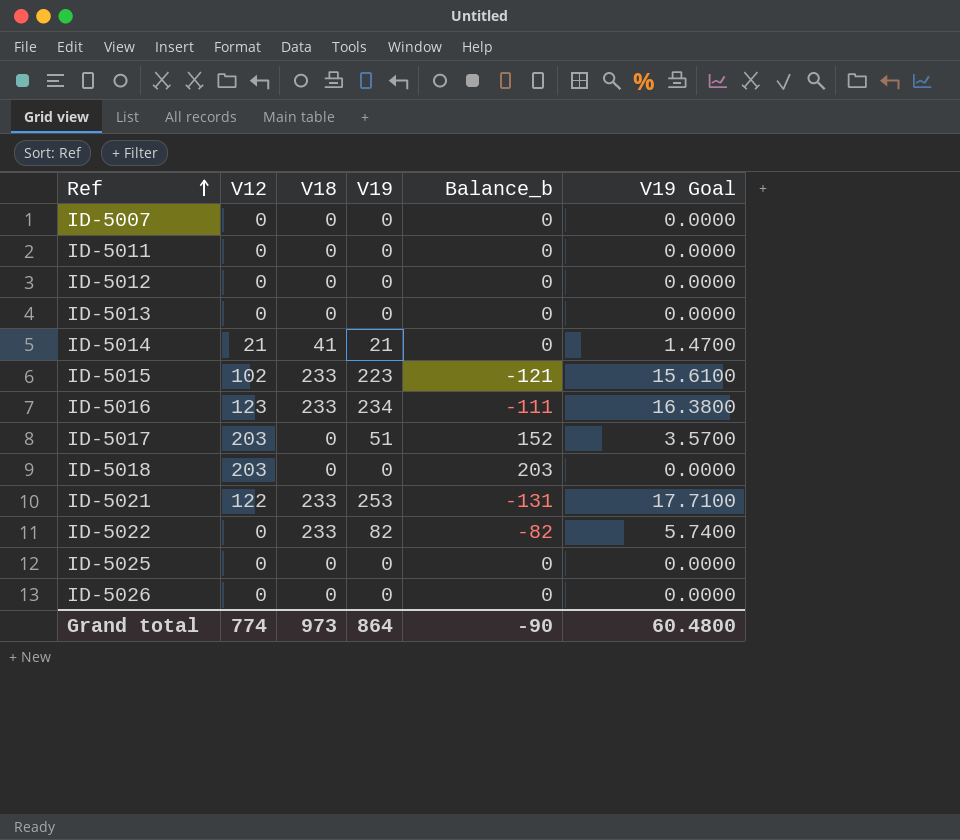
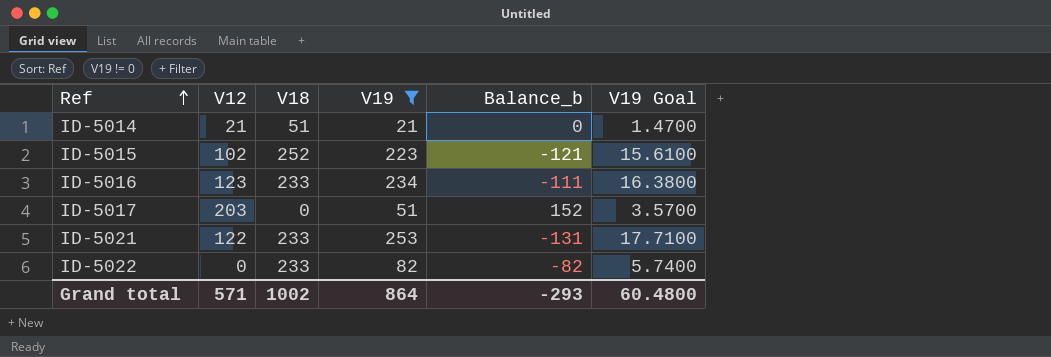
filter: none -> V19 != 0
ID-5014 | V18: 41 -> 51
ID-5015 | V18: 233 -> 252
Grand total | V12: 774 -> 571
Grand total | V18: 973 -> 1002
Grand total | Balance_b: -90 -> -293

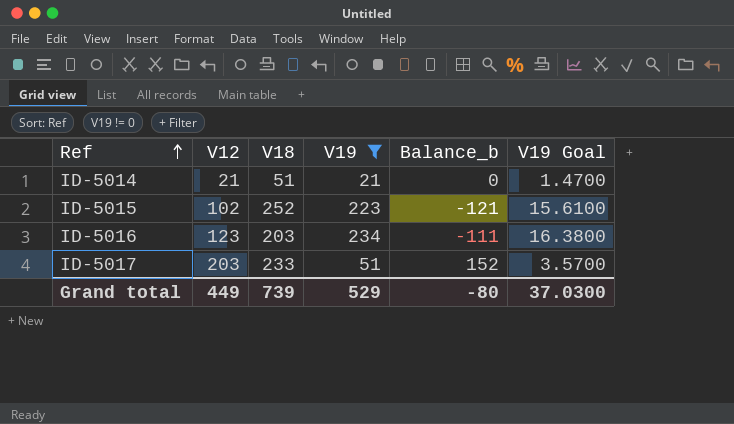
row ID-5021: 122 | 233 | 253 | -131 | 17.7100 -> none
row ID-5022: 0 | 233 | 82 | -82 | 5.7400 -> none
ID-5016 | V18: 233 -> 203
ID-5017 | V18: 0 -> 233
Grand total | V12: 571 -> 449
Grand total | V18: 1002 -> 739
Grand total | V19: 864 -> 529
Grand total | Balance_b: -293 -> -80
Grand total | V19 Goal: 60.4800 -> 37.0300

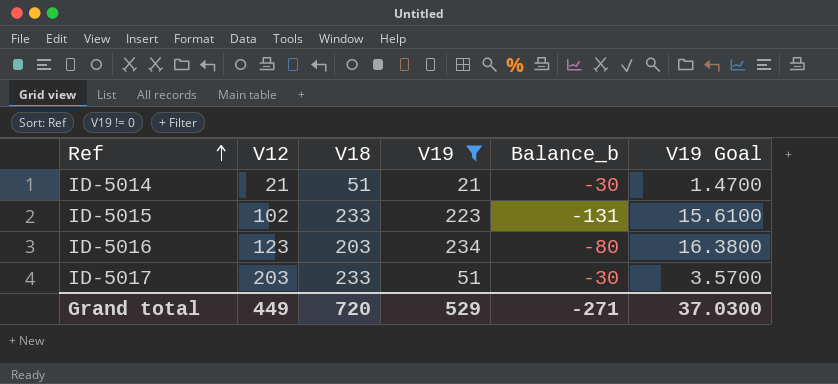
column Balance_b | formula: [V12] - [V19] -> [V12] - [V18]
ID-5015 | V18: 252 -> 233
Grand total | V18: 739 -> 720
Grand total | Balance_b: -80 -> -271

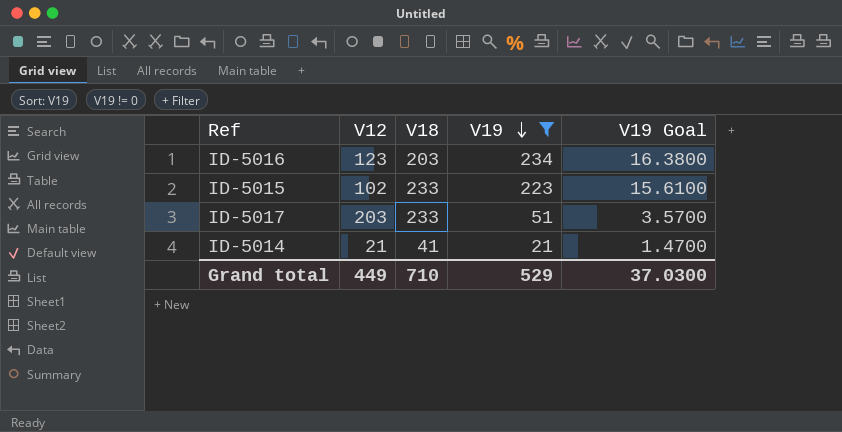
row order: Ref ascending -> V19 descending
column Balance_b | formula: [V12] - [V18] -> none
ID-5014 | V18: 51 -> 41
Grand total | V18: 720 -> 710

